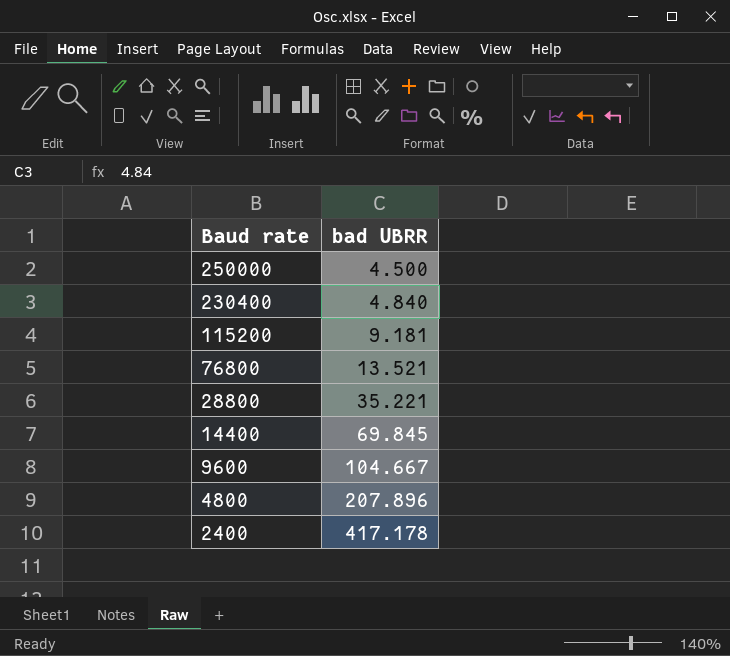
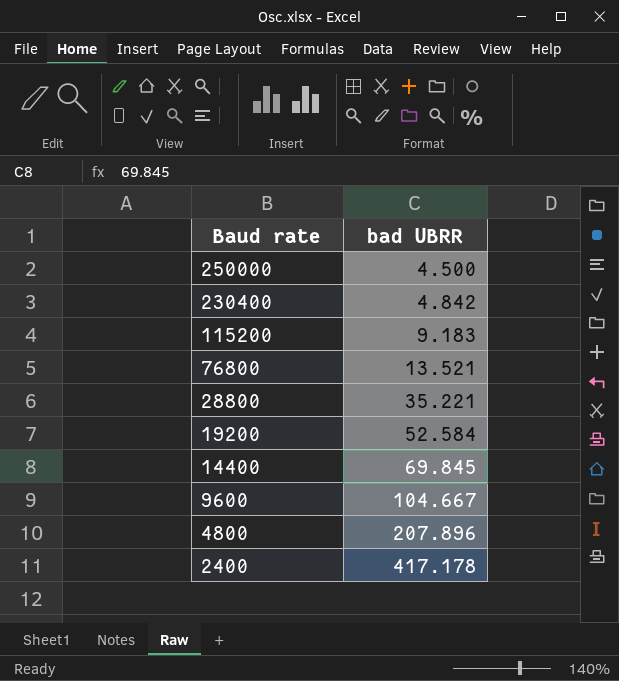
230400 | bad UBRR: 4.840 -> 4.842
115200 | bad UBRR: 9.181 -> 9.183
row 19200: none -> 52.584

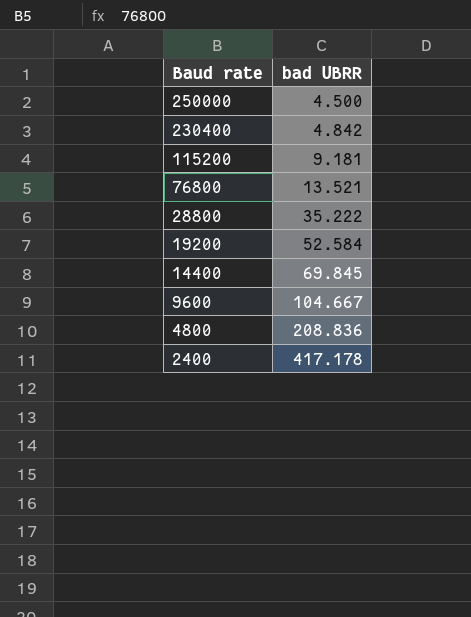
115200 | bad UBRR: 9.183 -> 9.181
28800 | bad UBRR: 35.221 -> 35.222
4800 | bad UBRR: 207.896 -> 208.836

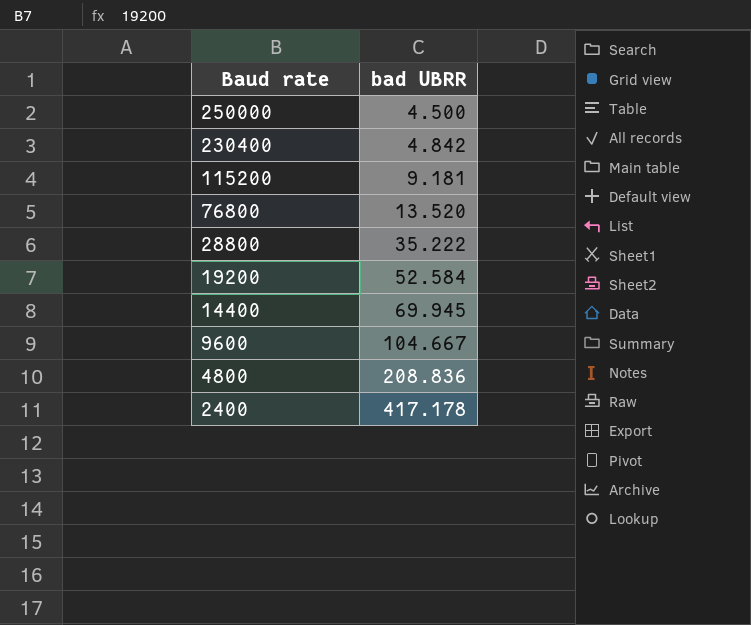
76800 | bad UBRR: 13.521 -> 13.520
14400 | bad UBRR: 69.845 -> 69.945

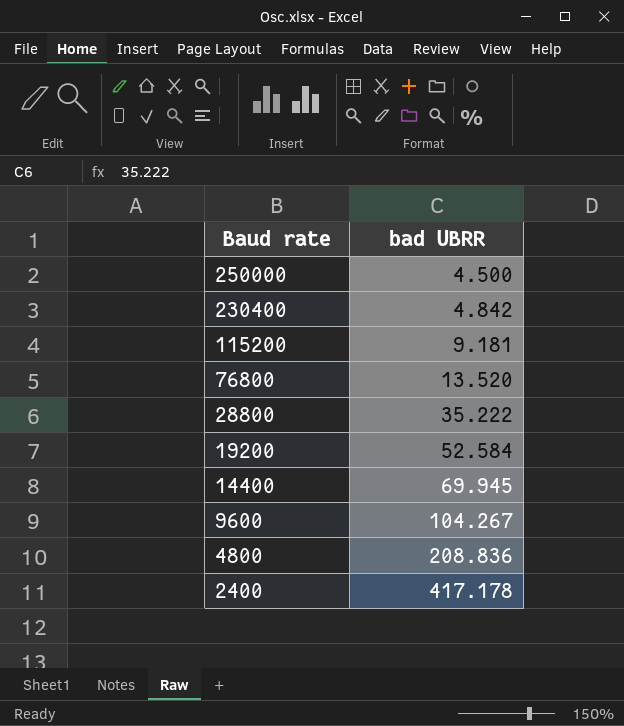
9600 | bad UBRR: 104.667 -> 104.267

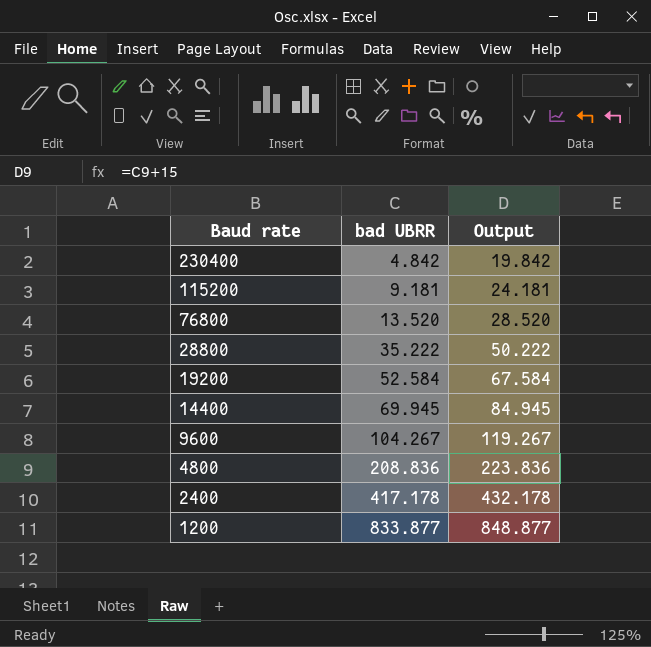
column Output | formula: none -> [bad UBRR] + 15
row 250000: 4.500 -> none
row 1200: none -> 833.877 | 848.877

